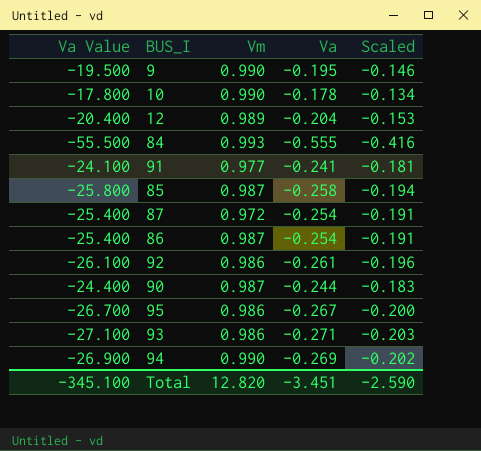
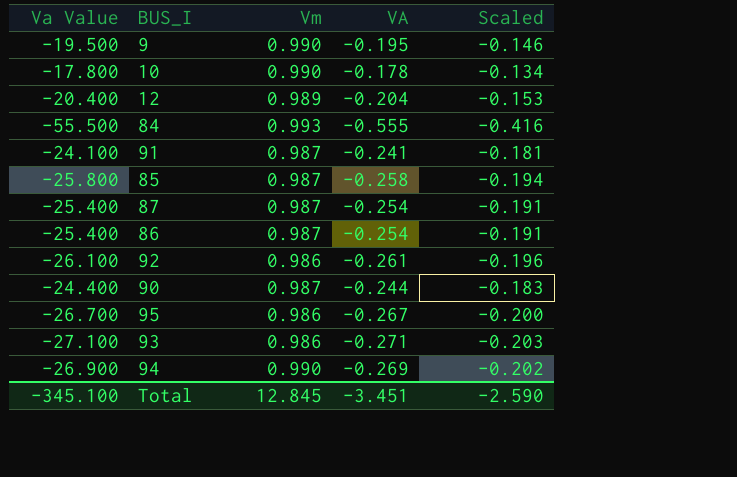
column name: Va -> VA
91 | Vm: 0.977 -> 0.987
87 | Vm: 0.972 -> 0.987
Total | Vm: 12.820 -> 12.845

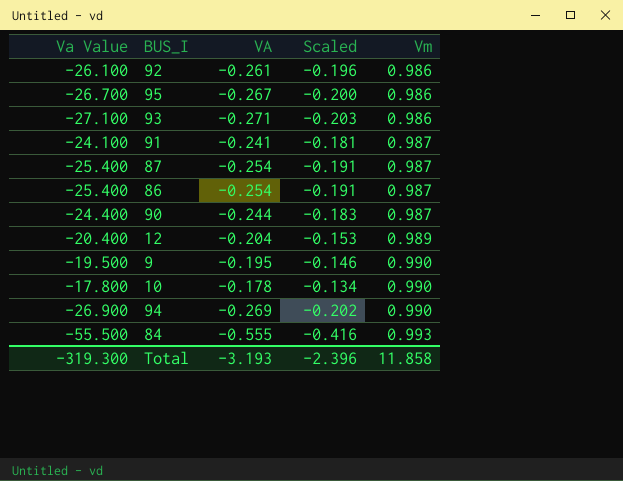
row order: none -> Vm ascending
column Vm | position: 3 -> 5
row 85: -25.800 | 0.987 | -0.258 | -0.194 -> none
Total | Va Value: -345.100 -> -319.300
Total | VA: -3.451 -> -3.193
Total | Scaled: -2.590 -> -2.396
Total | Vm: 12.845 -> 11.858

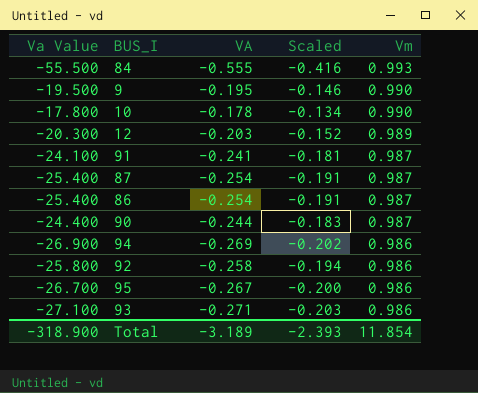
row order: Vm ascending -> Vm descending
12 | Va Value: -20.400 -> -20.300
12 | VA: -0.204 -> -0.203
12 | Scaled: -0.153 -> -0.152
94 | Vm: 0.990 -> 0.986
92 | Va Value: -26.100 -> -25.800
92 | VA: -0.261 -> -0.258
92 | Scaled: -0.196 -> -0.194
Total | Va Value: -319.300 -> -318.900
Total | VA: -3.193 -> -3.189
Total | Scaled: -2.396 -> -2.393
Total | Vm: 11.858 -> 11.854

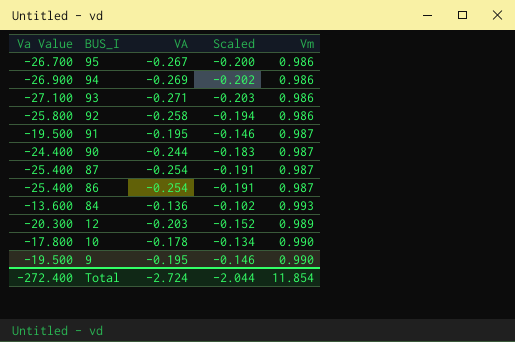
row order: Vm descending -> BUS_I descending
91 | Va Value: -24.100 -> -19.500
91 | VA: -0.241 -> -0.195
91 | Scaled: -0.181 -> -0.146
84 | Va Value: -55.500 -> -13.600
84 | VA: -0.555 -> -0.136
84 | Scaled: -0.416 -> -0.102
Total | Va Value: -318.900 -> -272.400
Total | VA: -3.189 -> -2.724
Total | Scaled: -2.393 -> -2.044

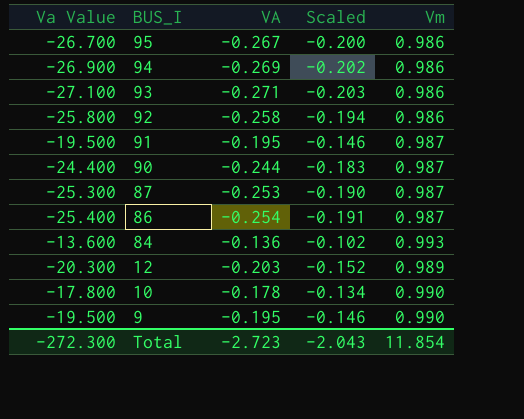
87 | Va Value: -25.400 -> -25.300
87 | VA: -0.254 -> -0.253
87 | Scaled: -0.191 -> -0.190
Total | Va Value: -272.400 -> -272.300
Total | VA: -2.724 -> -2.723
Total | Scaled: -2.044 -> -2.043

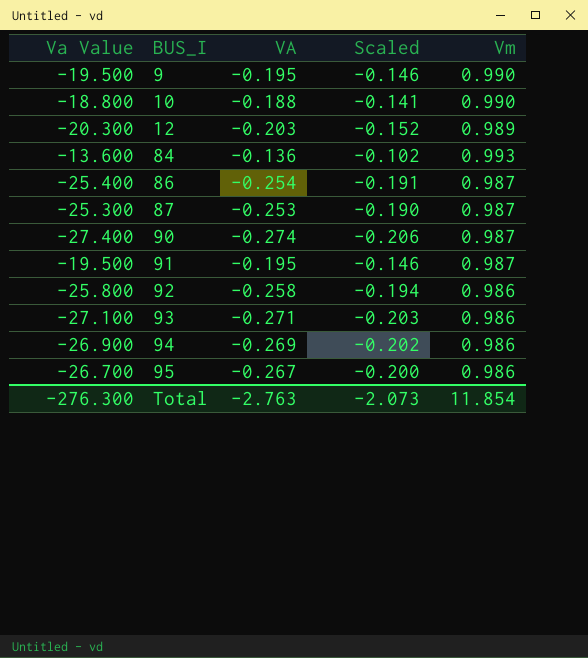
row order: BUS_I descending -> BUS_I ascending
10 | Va Value: -17.800 -> -18.800
10 | VA: -0.178 -> -0.188
10 | Scaled: -0.134 -> -0.141
90 | Va Value: -24.400 -> -27.400
90 | VA: -0.244 -> -0.274
90 | Scaled: -0.183 -> -0.206
Total | Va Value: -272.300 -> -276.300
Total | VA: -2.723 -> -2.763
Total | Scaled: -2.043 -> -2.073

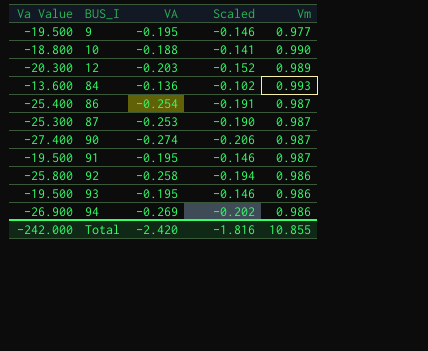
row 95: -26.700 | -0.267 | -0.200 | 0.986 -> none
9 | Vm: 0.990 -> 0.977
93 | Va Value: -27.100 -> -19.500
93 | VA: -0.271 -> -0.195
93 | Scaled: -0.203 -> -0.146
Total | Va Value: -276.300 -> -242.000
Total | VA: -2.763 -> -2.420
Total | Scaled: -2.073 -> -1.816
Total | Vm: 11.854 -> 10.855

